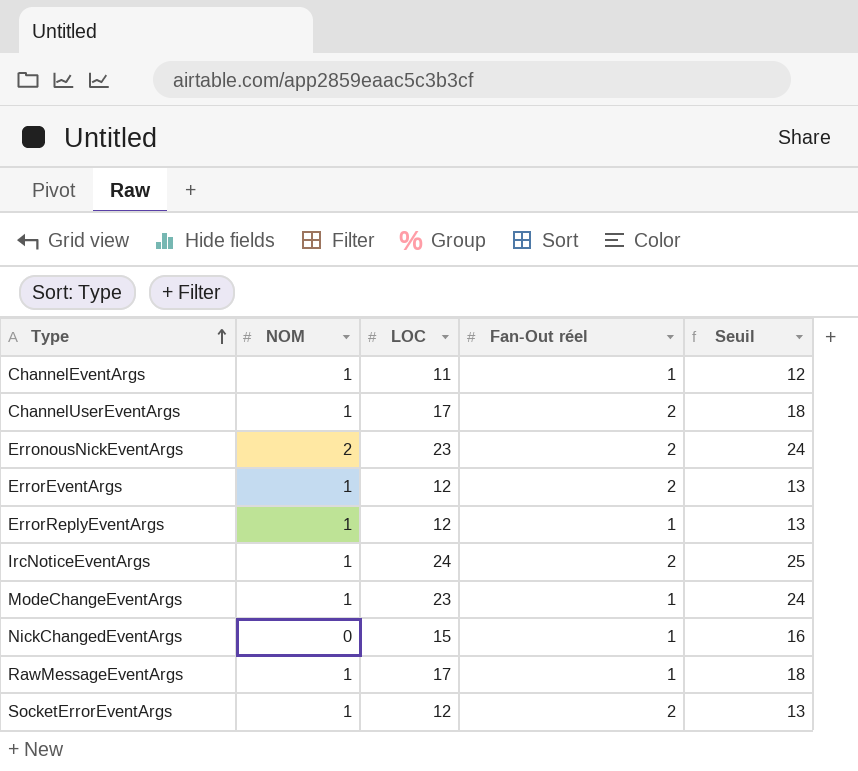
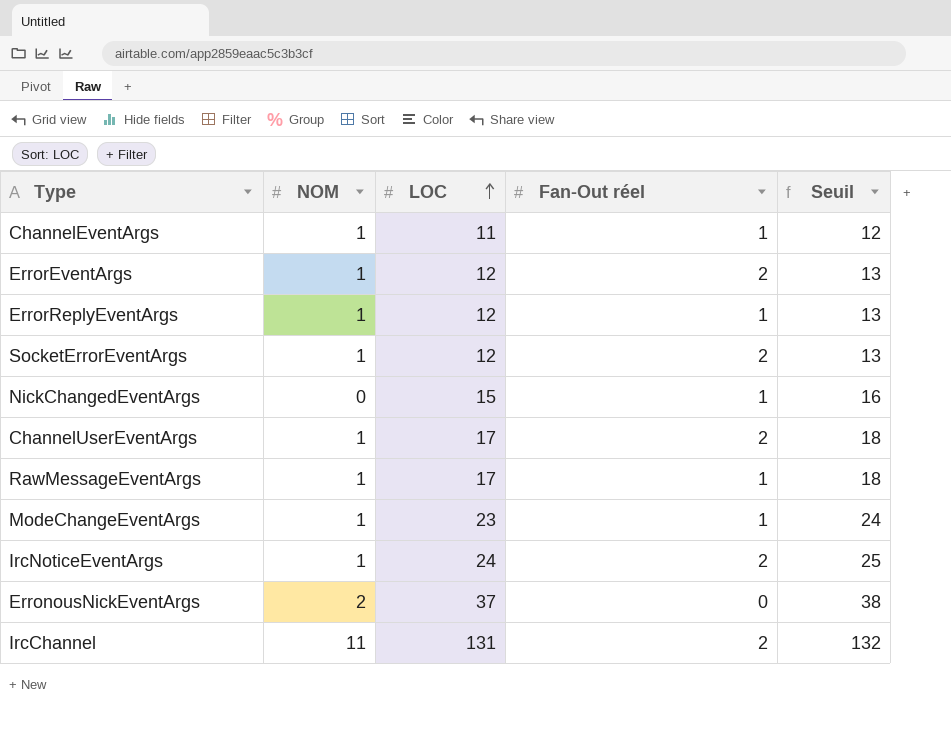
row order: Type ascending -> LOC ascending
ErronousNickEventArgs | LOC: 23 -> 37
ErronousNickEventArgs | Fan-Out réel: 2 -> 0
ErronousNickEventArgs | Seuil: 24 -> 38
row IrcChannel: none -> 11 | 131 | 2 | 132

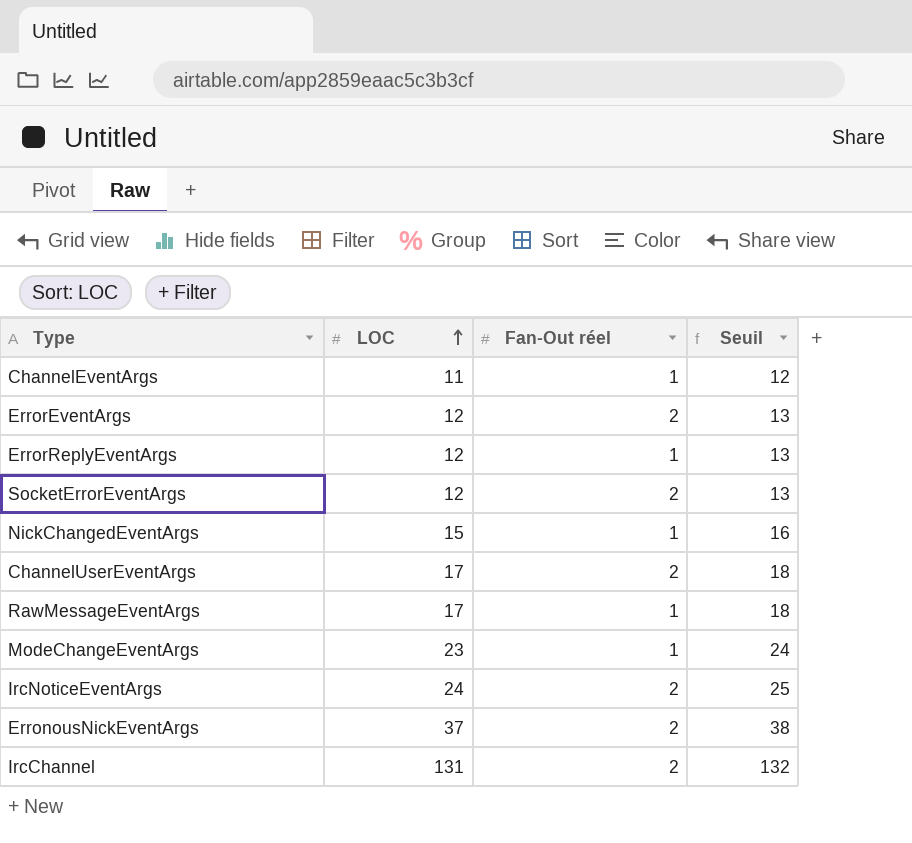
column NOM | position: 2 -> none
ErronousNickEventArgs | Fan-Out réel: 0 -> 2

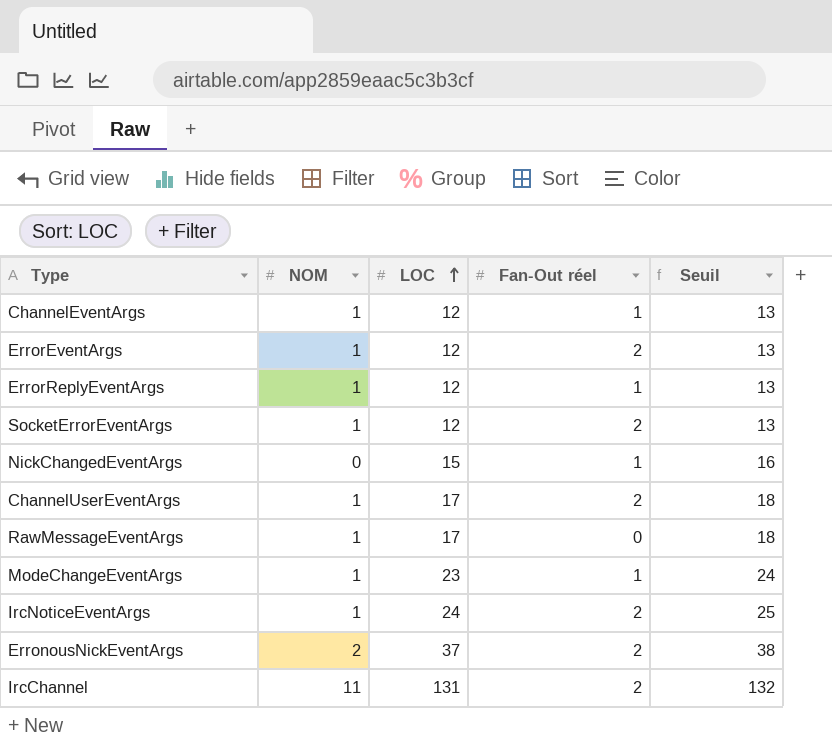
column NOM | position: none -> 2
ChannelEventArgs | LOC: 11 -> 12
ChannelEventArgs | Seuil: 12 -> 13
RawMessageEventArgs | Fan-Out réel: 1 -> 0

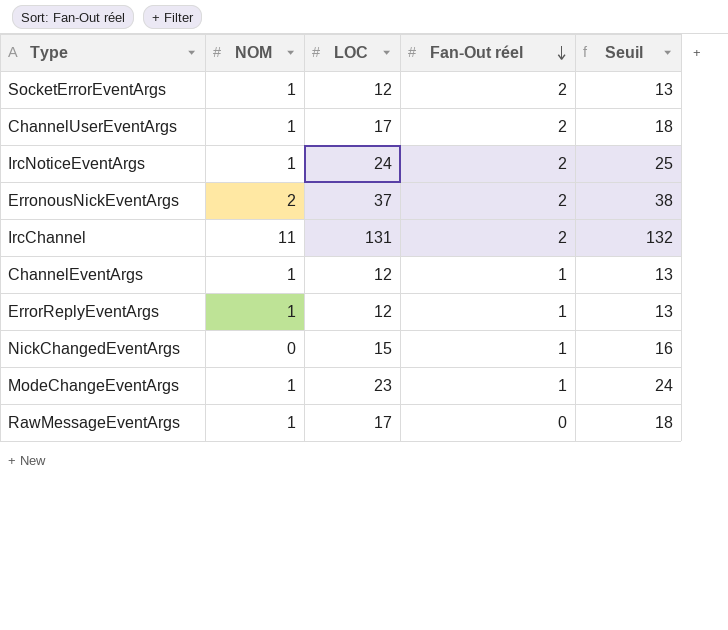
row order: LOC ascending -> Fan-Out réel descending
row ErrorEventArgs: 1 | 12 | 2 | 13 -> none

